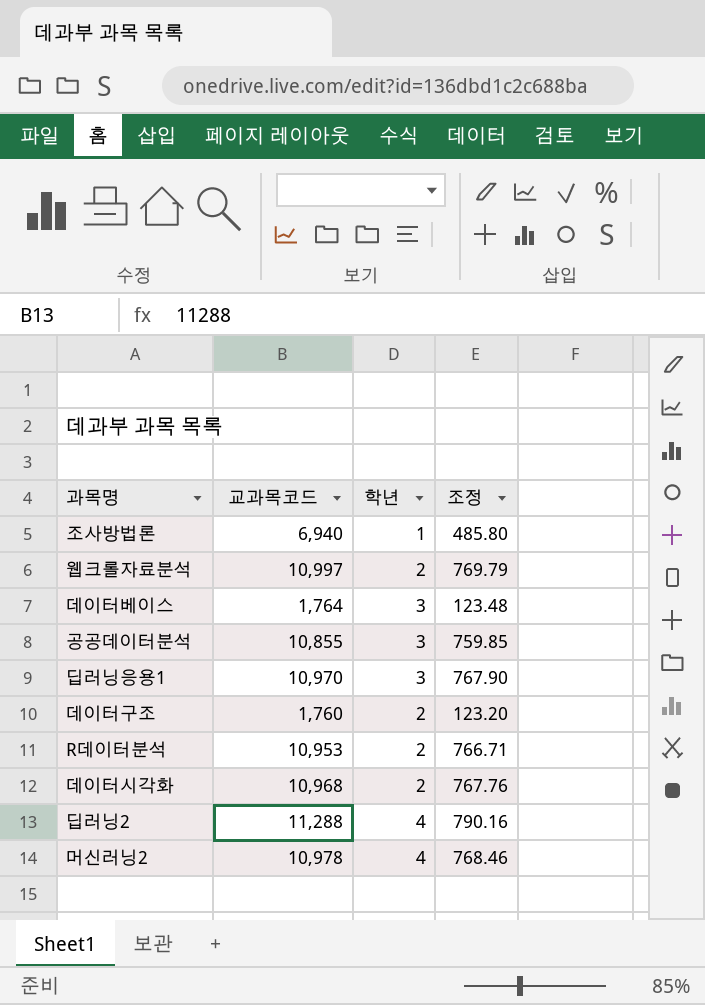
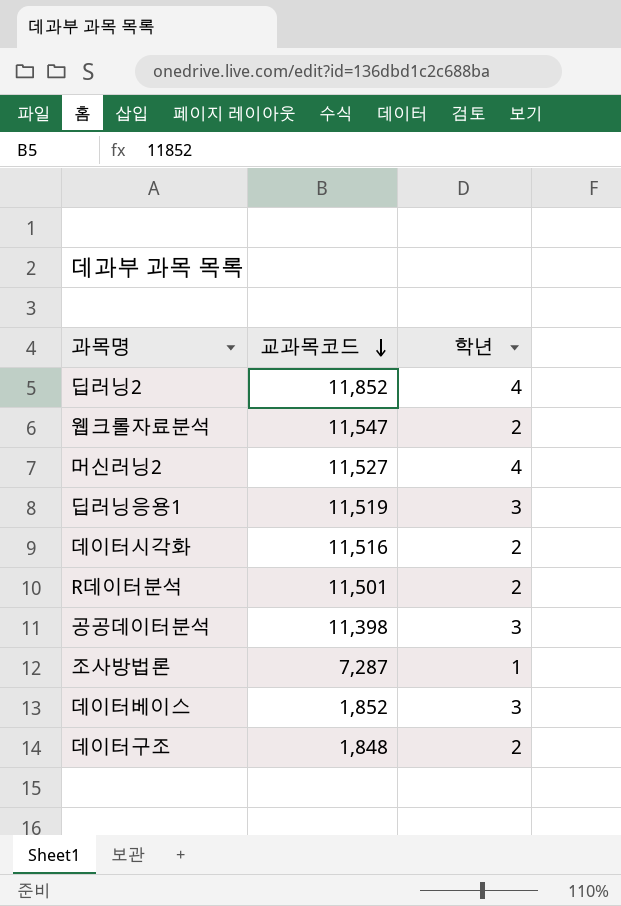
row order: none -> 교과목코드 descending
column 조정 | formula: [교과목코드] * 0.07 -> none
딥러닝2 | 교과목코드: 11,288 -> 11,852
웹크롤자료분석 | 교과목코드: 10,997 -> 11,547
머신러닝2 | 교과목코드: 10,978 -> 11,527
딥러닝응용1 | 교과목코드: 10,970 -> 11,519
데이터시각화 | 교과목코드: 10,968 -> 11,516
R데이터분석 | 교과목코드: 10,953 -> 11,501
공공데이터분석 | 교과목코드: 10,855 -> 11,398
조사방법론 | 교과목코드: 6,940 -> 7,287
데이터베이스 | 교과목코드: 1,764 -> 1,852
데이터구조 | 교과목코드: 1,760 -> 1,848

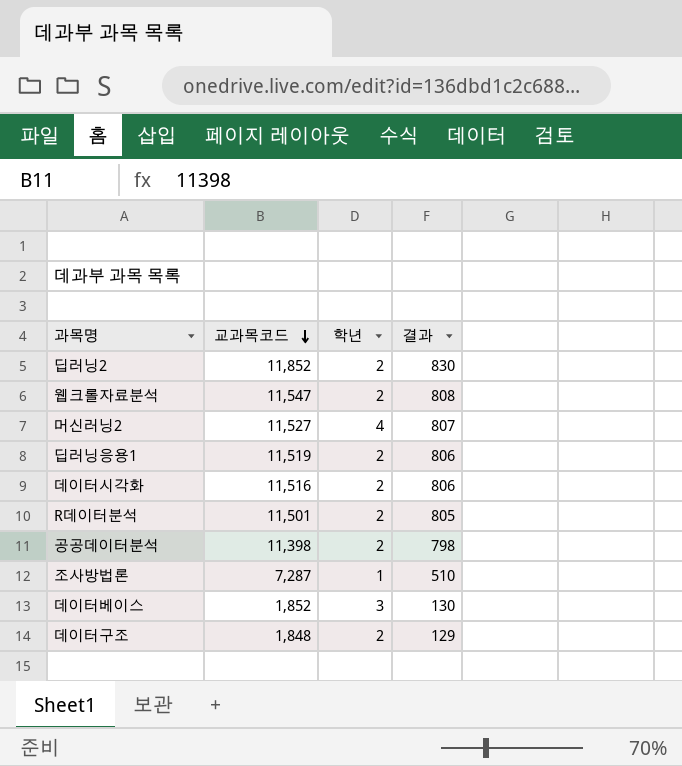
column 결과 | formula: none -> [교과목코드] * 0.07
딥러닝2 | 학년: 4 -> 2
딥러닝응용1 | 학년: 3 -> 2
공공데이터분석 | 학년: 3 -> 2

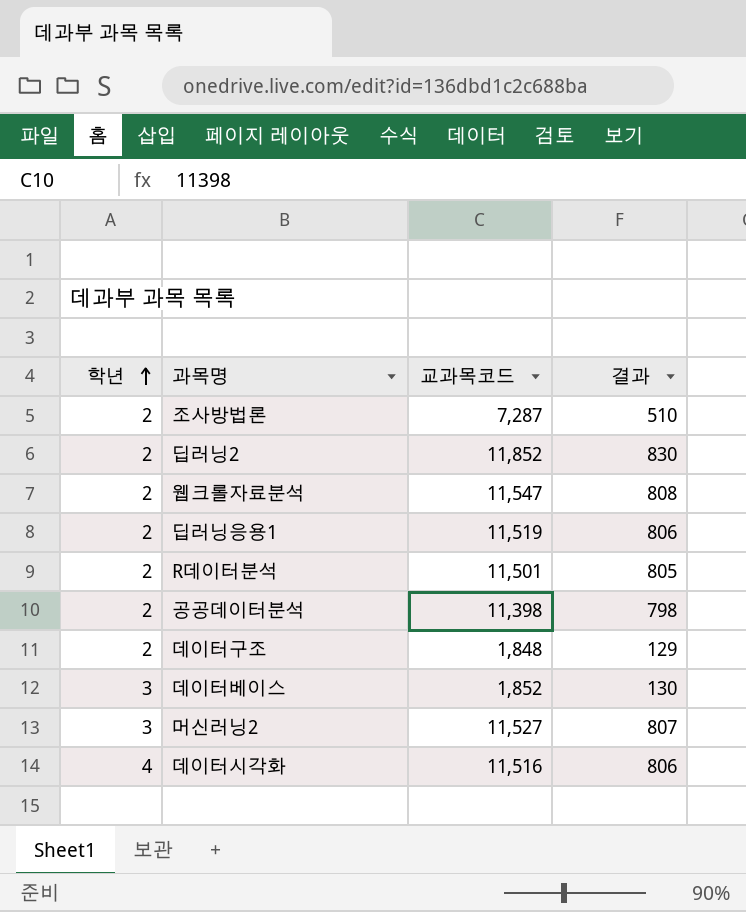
row order: 교과목코드 descending -> 학년 ascending
column 학년 | position: 3 -> 1
조사방법론 | 학년: 1 -> 2
머신러닝2 | 학년: 4 -> 3
데이터시각화 | 학년: 2 -> 4

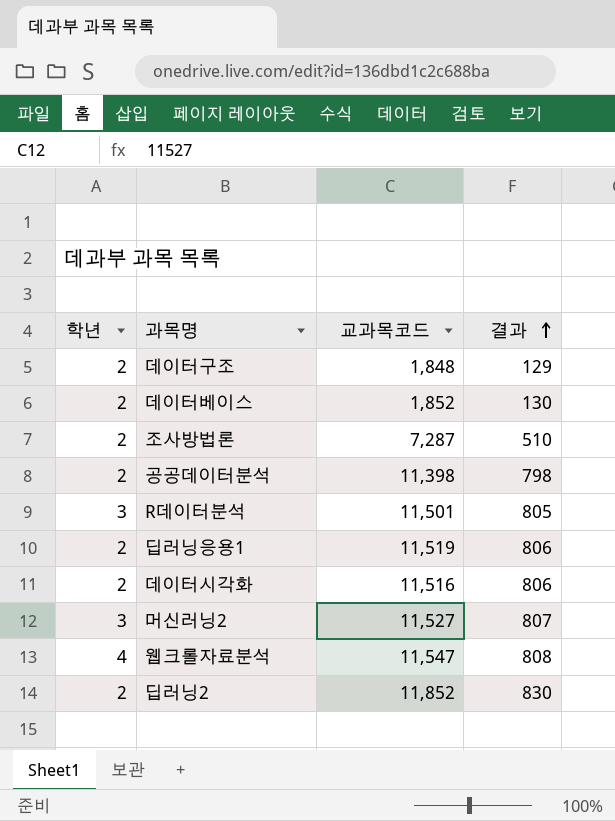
row order: 학년 ascending -> 결과 ascending
데이터베이스 | 학년: 3 -> 2
R데이터분석 | 학년: 2 -> 3
데이터시각화 | 학년: 4 -> 2
웹크롤자료분석 | 학년: 2 -> 4

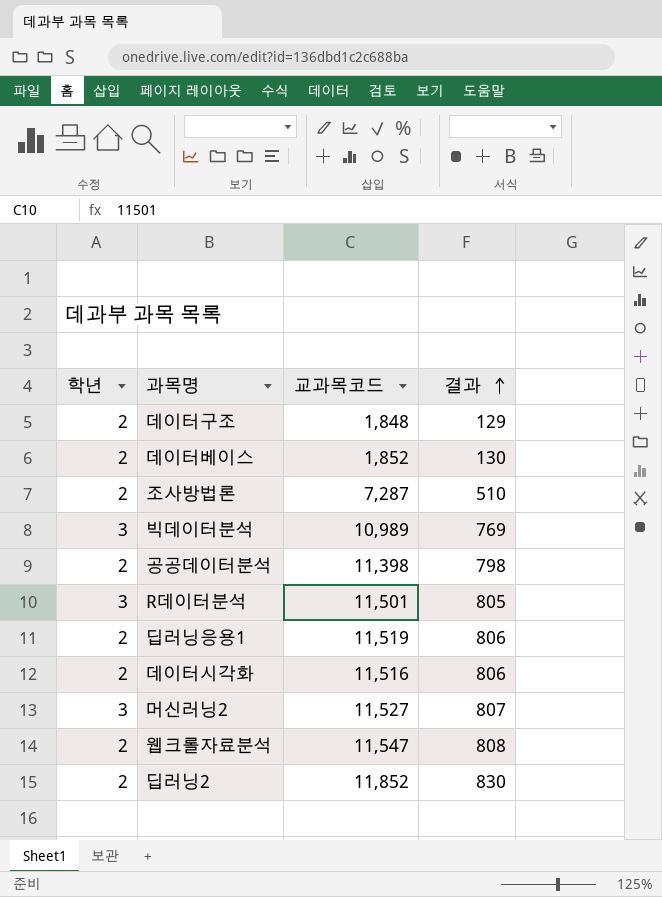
row 빅데이터분석: none -> 3 | 10,989 | 769
웹크롤자료분석 | 학년: 4 -> 2

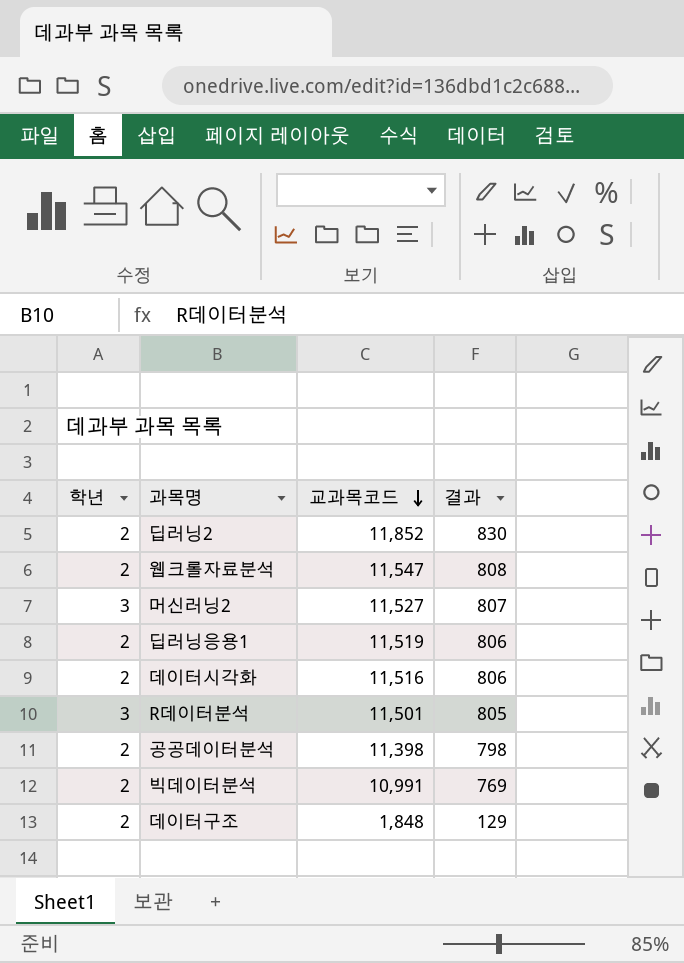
row order: 결과 ascending -> 교과목코드 descending
row 데이터베이스: 2 | 1,852 | 130 -> none
row 조사방법론: 2 | 7,287 | 510 -> none
빅데이터분석 | 학년: 3 -> 2
빅데이터분석 | 교과목코드: 10,989 -> 10,991

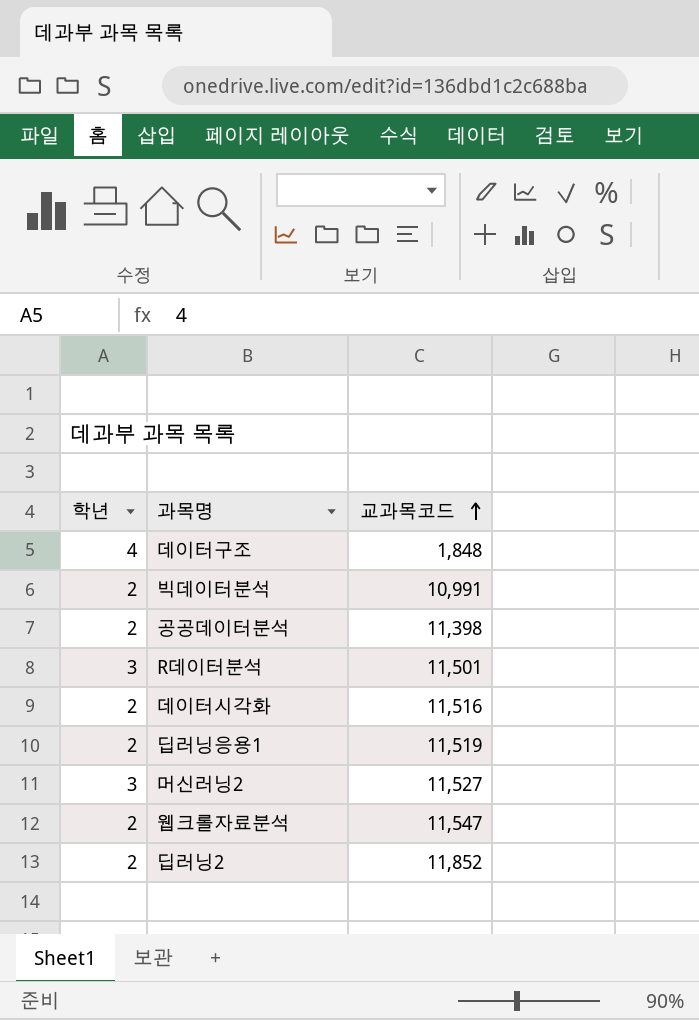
row order: 교과목코드 descending -> 교과목코드 ascending
column 결과 | formula: [교과목코드] * 0.07 -> none
데이터구조 | 학년: 2 -> 4

